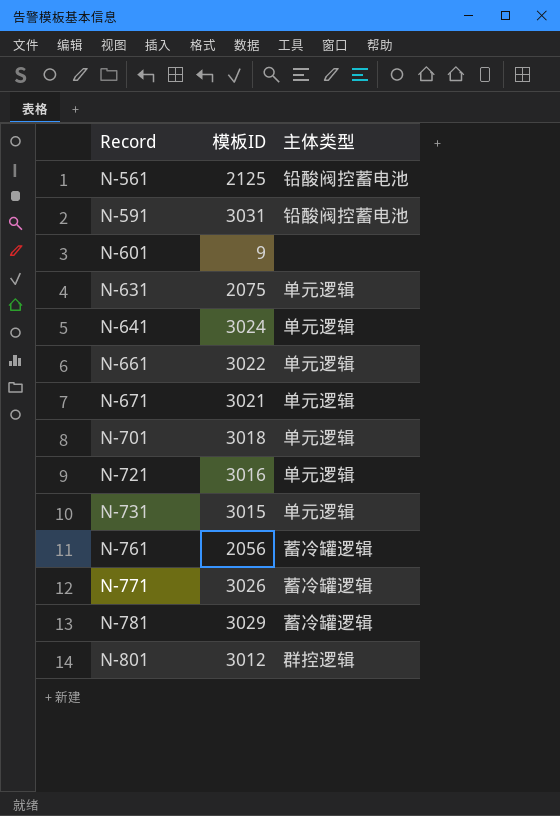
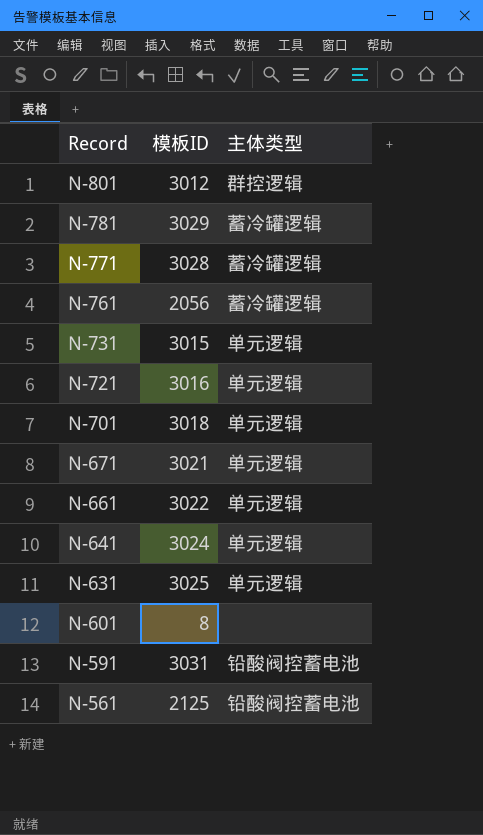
row order: Record ascending -> Record descending
N-771 | 模板ID: 3026 -> 3028
N-631 | 模板ID: 2075 -> 3025
N-601 | 模板ID: 9 -> 8

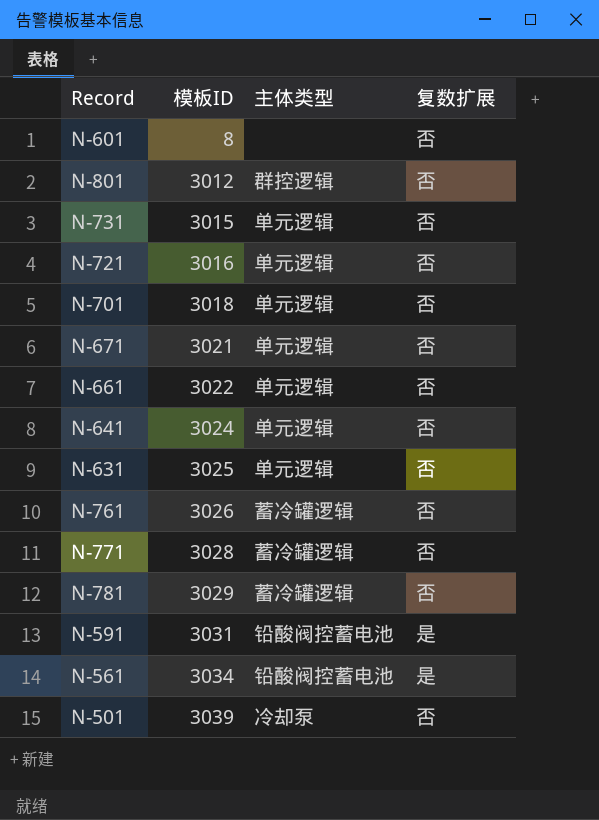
row order: Record descending -> 模板ID ascending
column 复数扩展 | position: none -> 4
N-761 | 模板ID: 2056 -> 3026
N-561 | 模板ID: 2125 -> 3034
row N-501: none -> 3039 | 冷却泵 | 否

